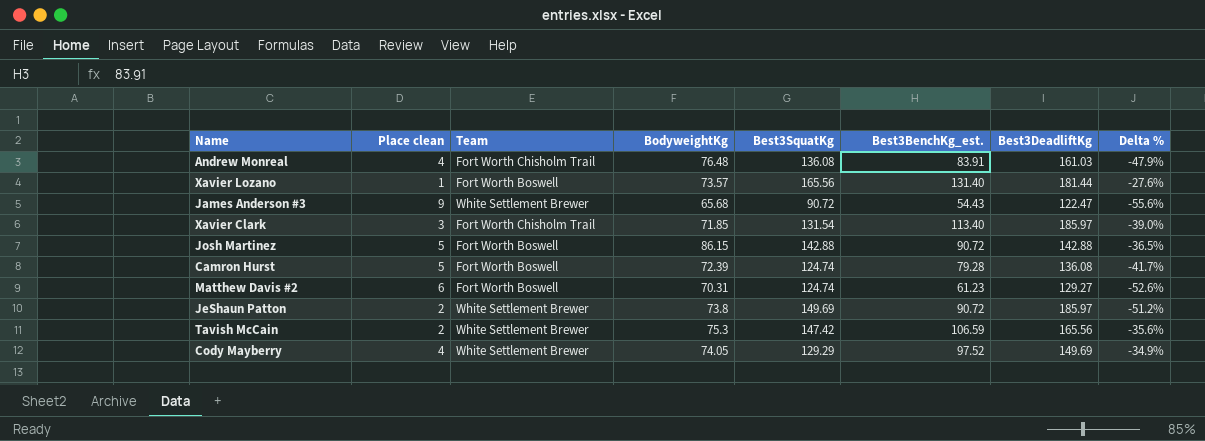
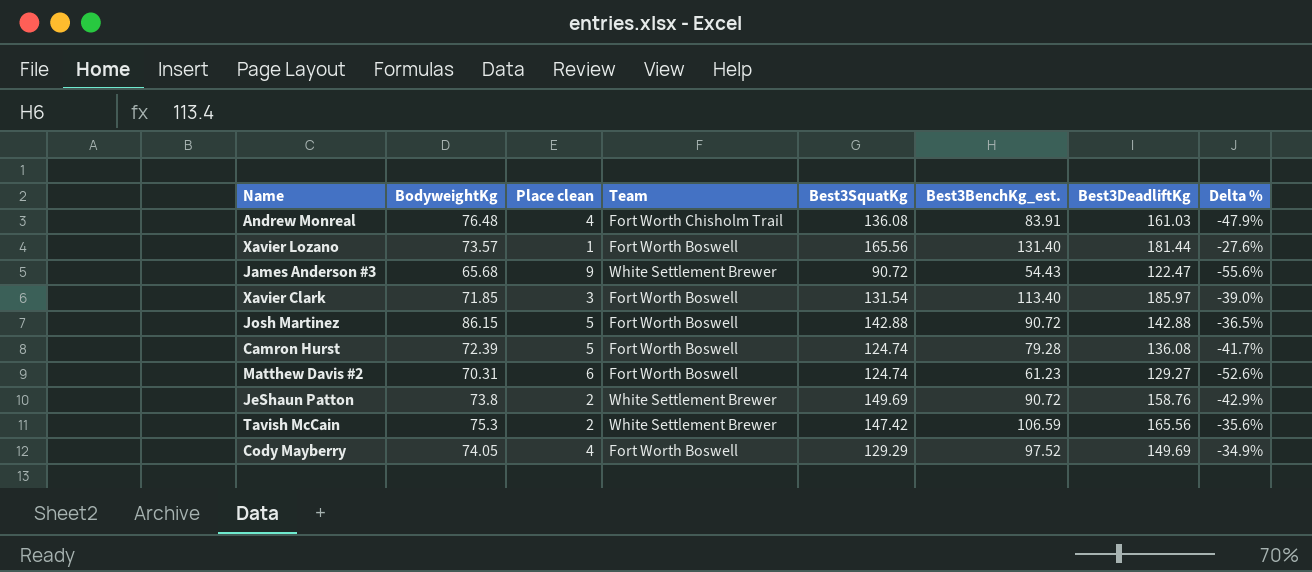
column BodyweightKg | position: 4 -> 2
Xavier Clark | Team: Fort Worth Chisholm Trail -> Fort Worth Boswell
JeShaun Patton | Best3DeadliftKg: 185.97 -> 158.76
JeShaun Patton | Delta %: -51.2% -> -42.9%
Cody Mayberry | Team: White Settlement Brewer -> Fort Worth Boswell

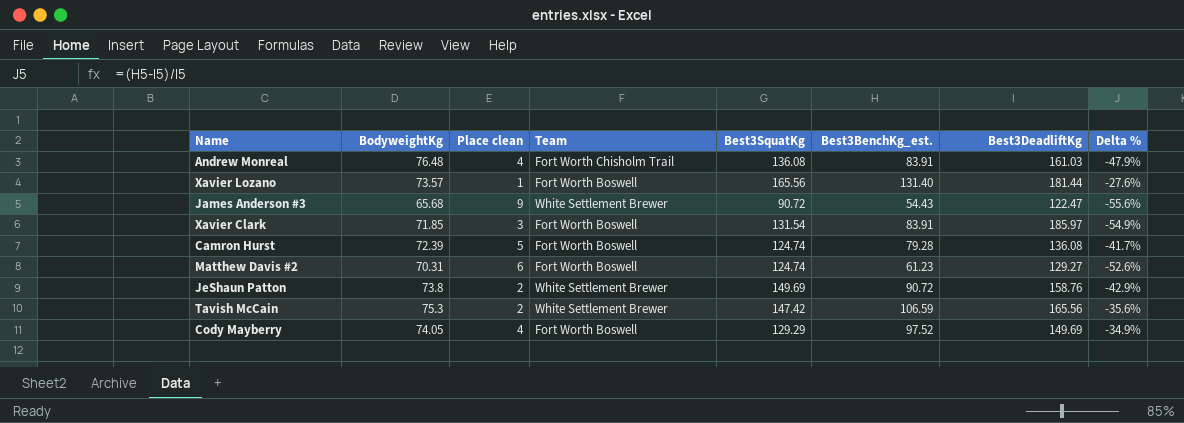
row Josh Martinez: 86.15 | 5 | Fort Worth Boswell | 142.88 | 90.72 | 142.88 | -36.5% -> none
Xavier Clark | Best3BenchKg_est.: 113.40 -> 83.91
Xavier Clark | Delta %: -39.0% -> -54.9%

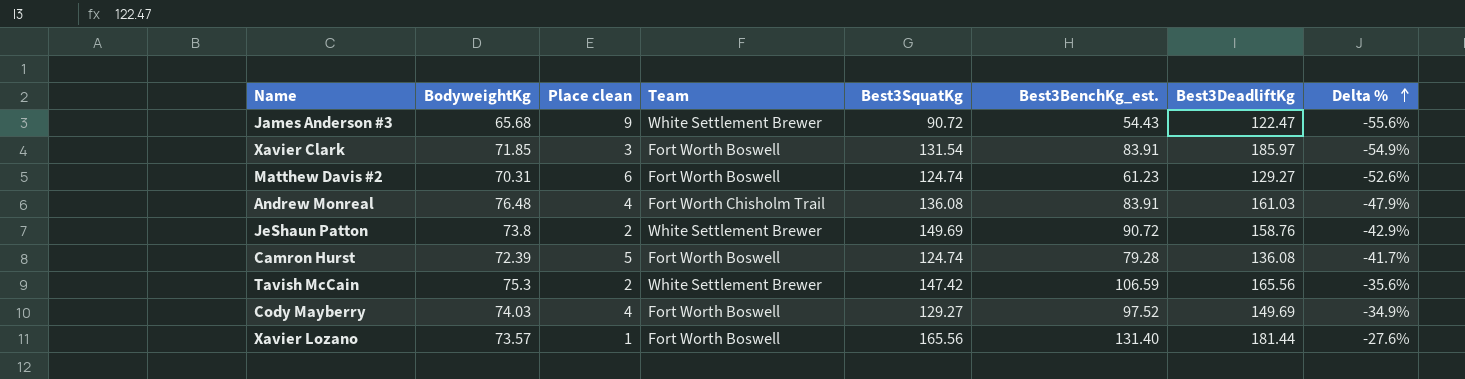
row order: none -> Delta % ascending
Cody Mayberry | BodyweightKg: 74.05 -> 74.03
Cody Mayberry | Best3SquatKg: 129.29 -> 129.27

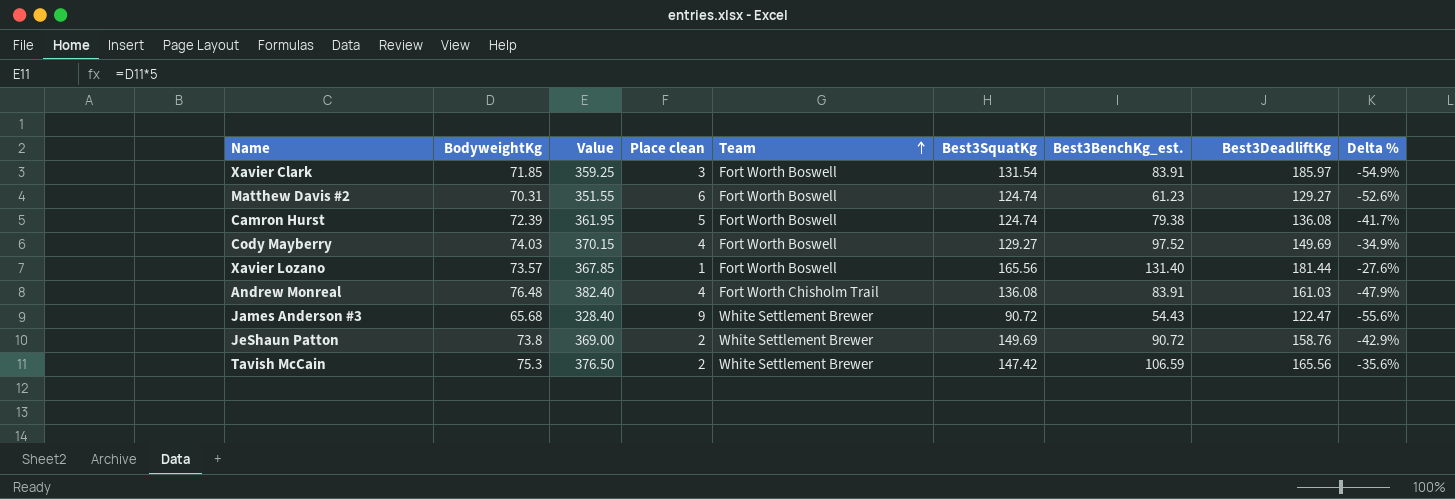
row order: Delta % ascending -> Team ascending
column Value | formula: none -> [BodyweightKg] * 5
Camron Hurst | Best3BenchKg_est.: 79.28 -> 79.38

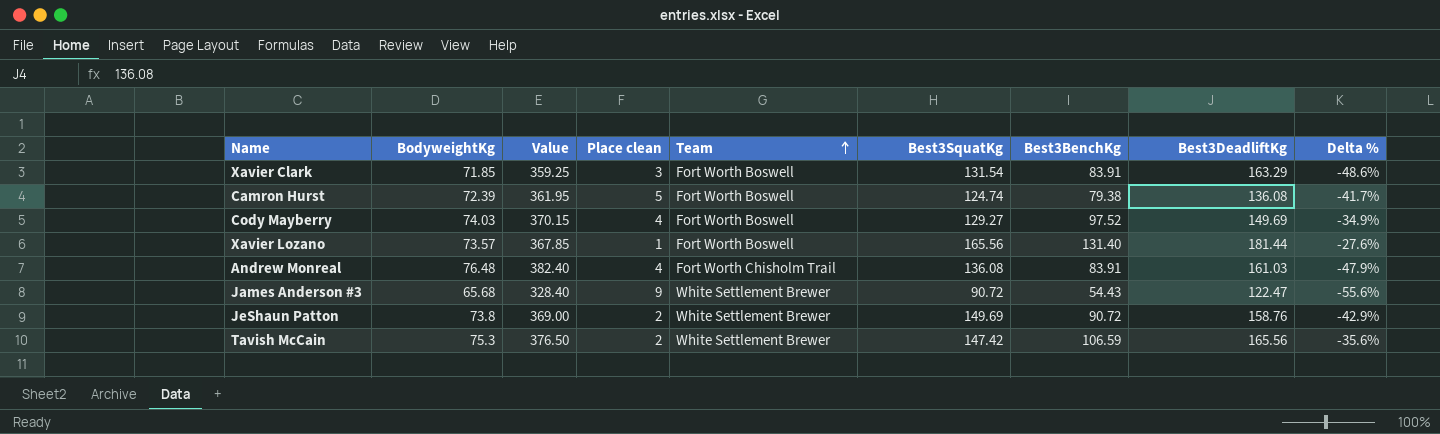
column name: Best3BenchKg_est. -> Best3BenchKg
row Matthew Davis #2: 70.31 | 351.55 | 6 | Fort Worth Boswell | 124.74 | 61.23 | 129.27 | -52.6% -> none
Xavier Clark | Best3DeadliftKg: 185.97 -> 163.29
Xavier Clark | Delta %: -54.9% -> -48.6%

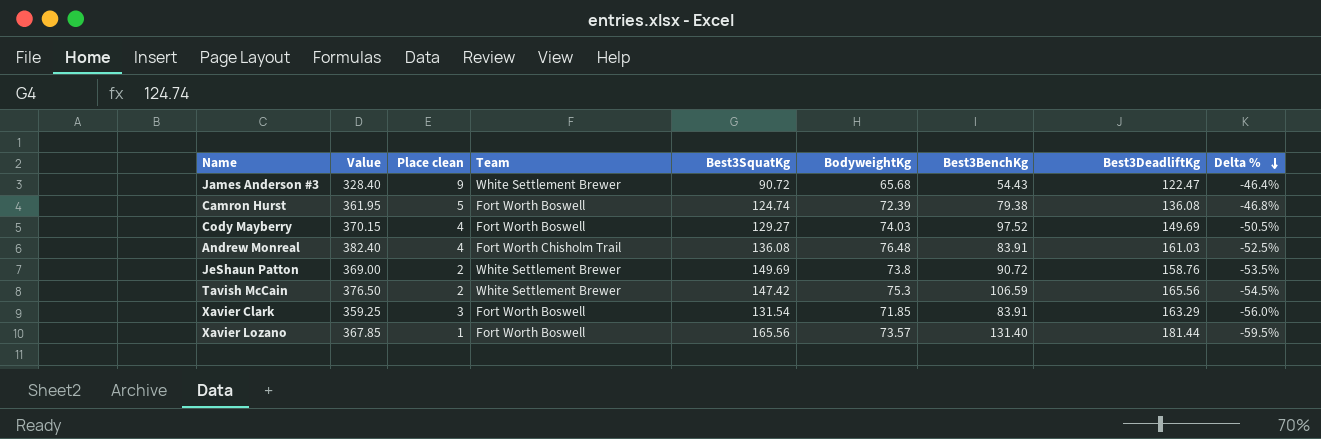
row order: Team ascending -> Delta % descending
column BodyweightKg | position: 2 -> 6
column Delta % | formula: ([Best3BenchKg] - [Best3DeadliftKg]) / [Best3DeadliftKg] -> ([BodyweightKg] - [Best3DeadliftKg]) / [Best3DeadliftKg]

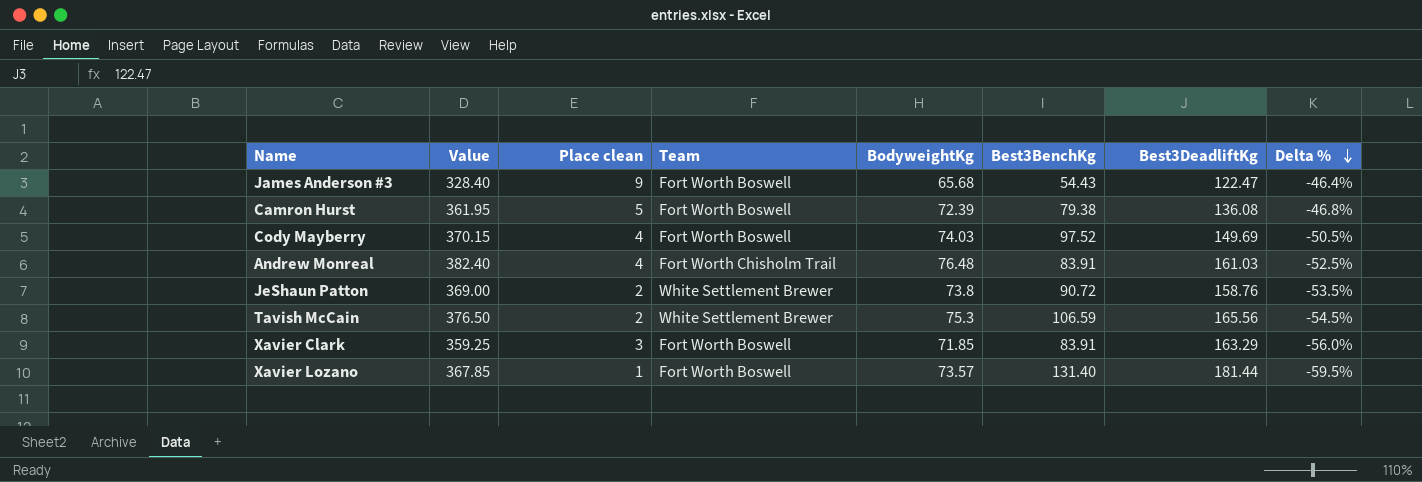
column Best3SquatKg | position: 5 -> none
James Anderson #3 | Team: White Settlement Brewer -> Fort Worth Boswell

